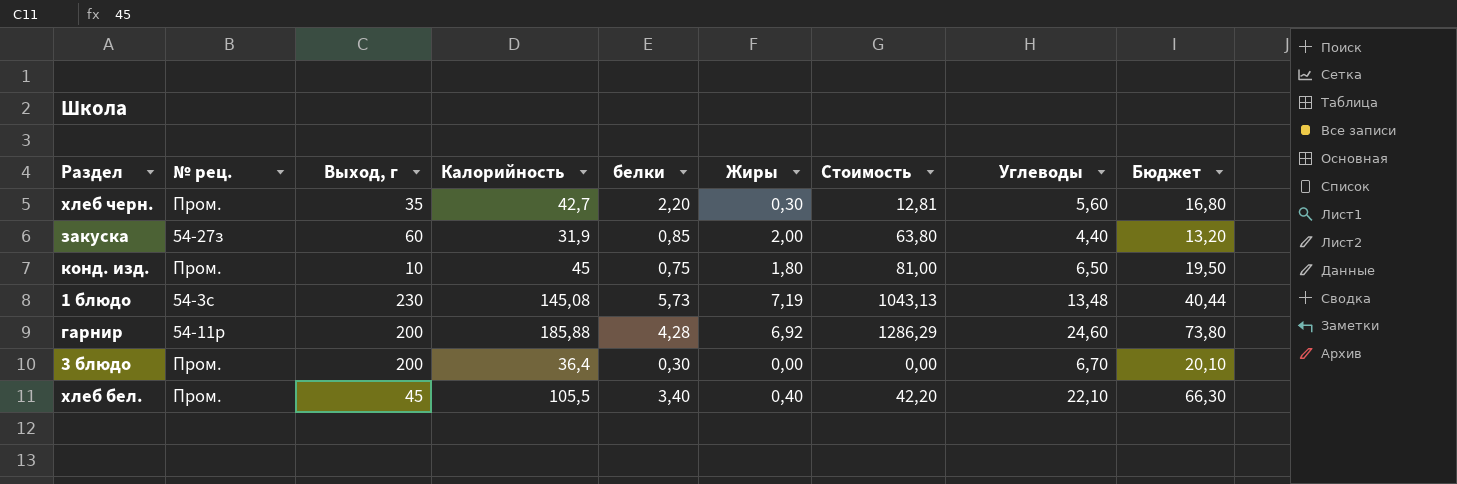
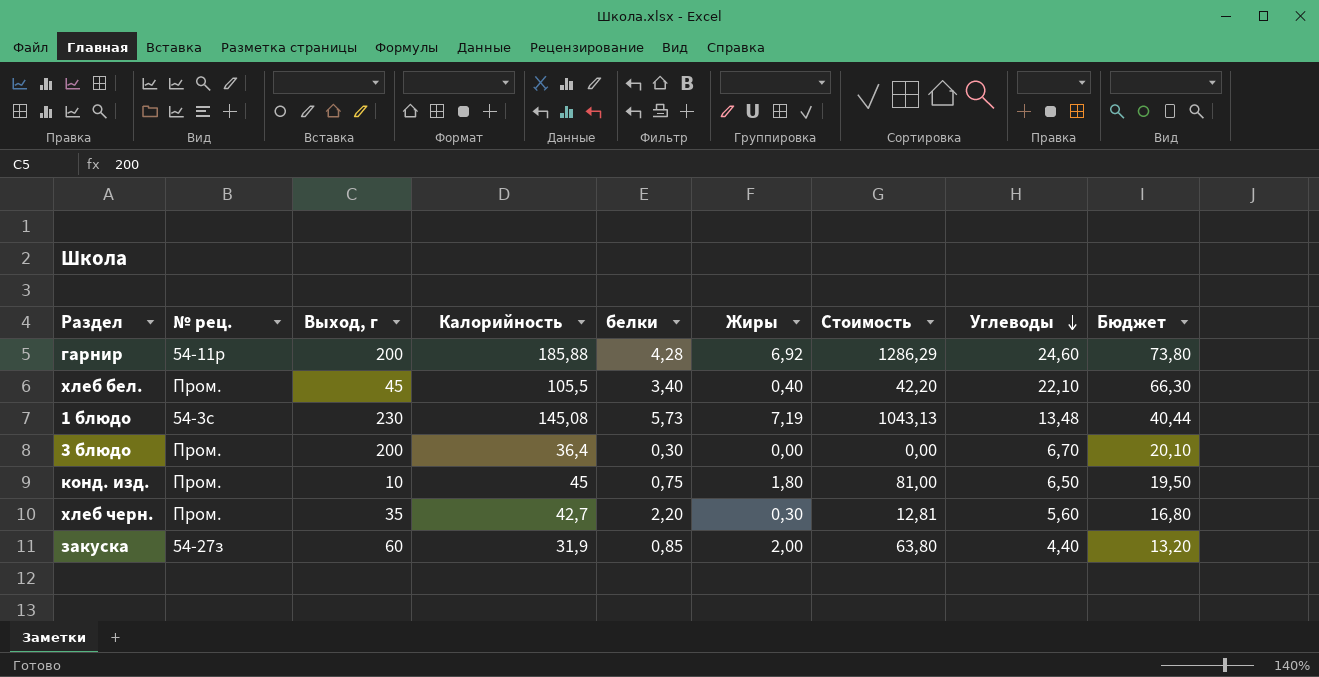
row order: none -> Углеводы descending

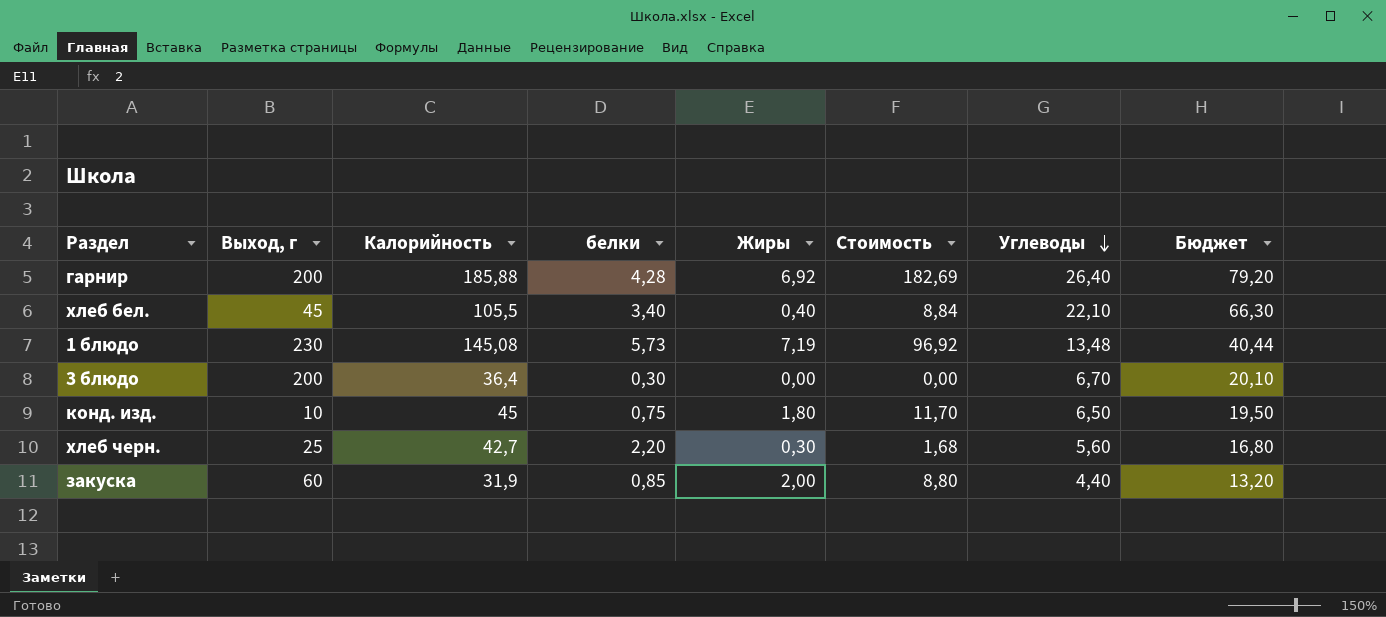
column № рец. | position: 2 -> none
column Стоимость | formula: [Калорийность] * [Жиры] -> [Жиры] * [Углеводы]
гарнир | Углеводы: 24,60 -> 26,40
гарнир | Бюджет: 73,80 -> 79,20
хлеб черн. | Выход, г: 35 -> 25

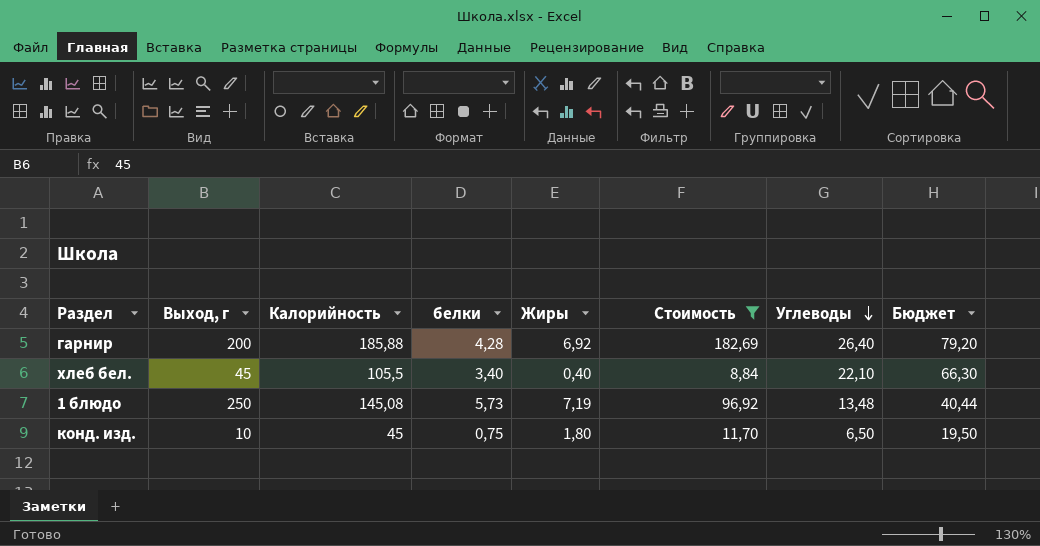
filter: none -> Стоимость >= 8,84
1 блюдо | Выход, г: 230 -> 250

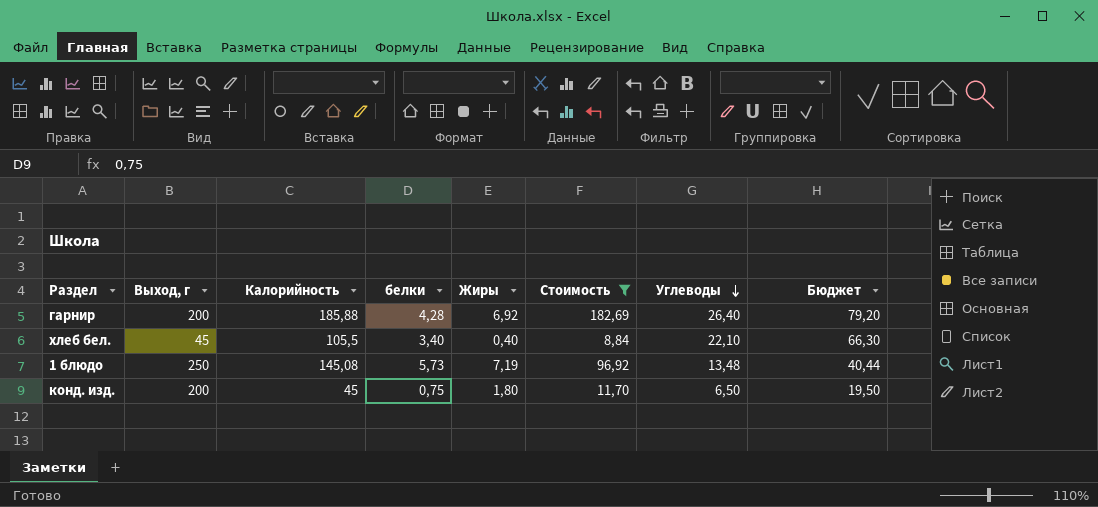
конд. изд. | Выход, г: 10 -> 200

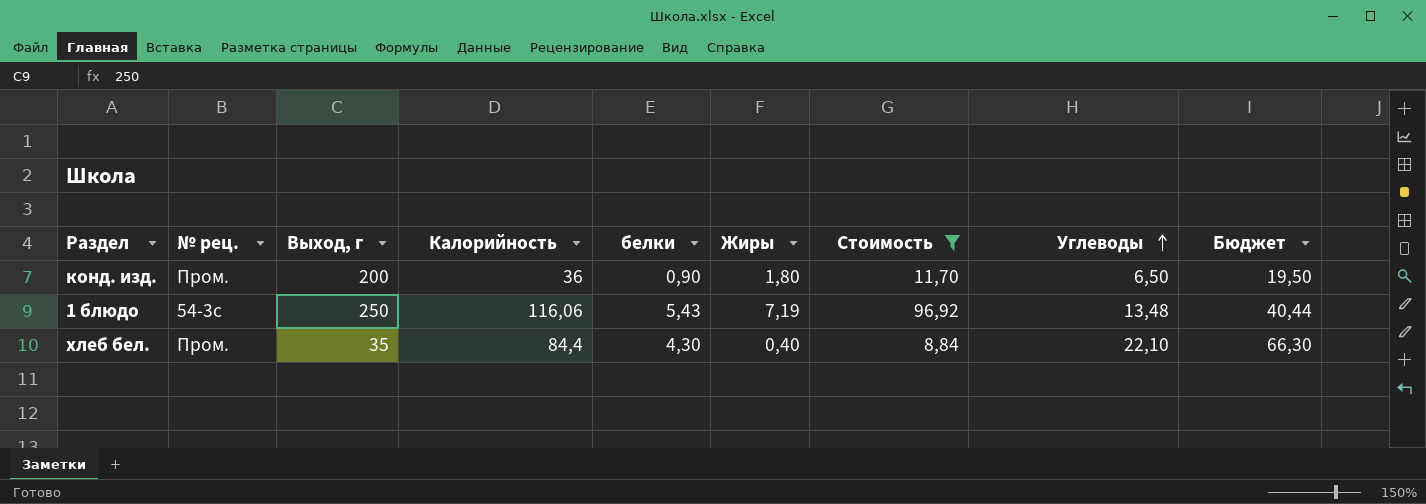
row order: Углеводы descending -> Углеводы ascending
column № рец. | position: none -> 2
row гарнир: 200 | 185,88 | 4,28 | 6,92 | 182,69 | 26,40 | 79,20 -> none
конд. изд. | Калорийность: 45 -> 36
конд. изд. | белки: 0,75 -> 0,90
1 блюдо | Калорийность: 145,08 -> 116,06
1 блюдо | белки: 5,73 -> 5,43
хлеб бел. | Выход, г: 45 -> 35
хлеб бел. | Калорийность: 105,5 -> 84,4
хлеб бел. | белки: 3,40 -> 4,30

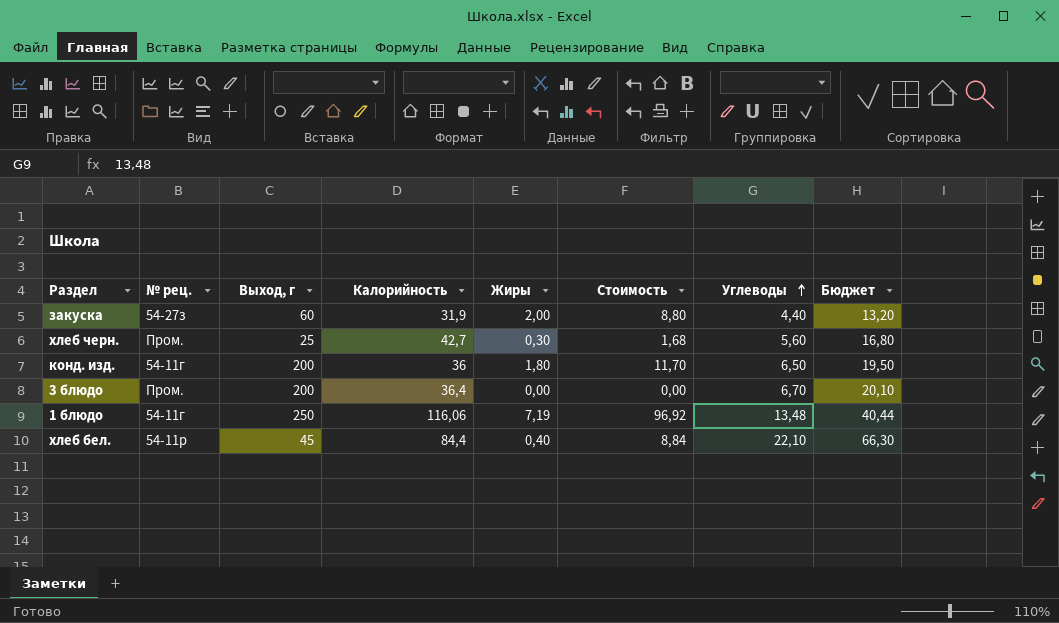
filter: Стоимость >= 8,84 -> none
column белки | position: 5 -> none
конд. изд. | № рец.: Пром. -> 54-11г
1 блюдо | № рец.: 54-3с -> 54-11г
хлеб бел. | № рец.: Пром. -> 54-11р
хлеб бел. | Выход, г: 35 -> 45

